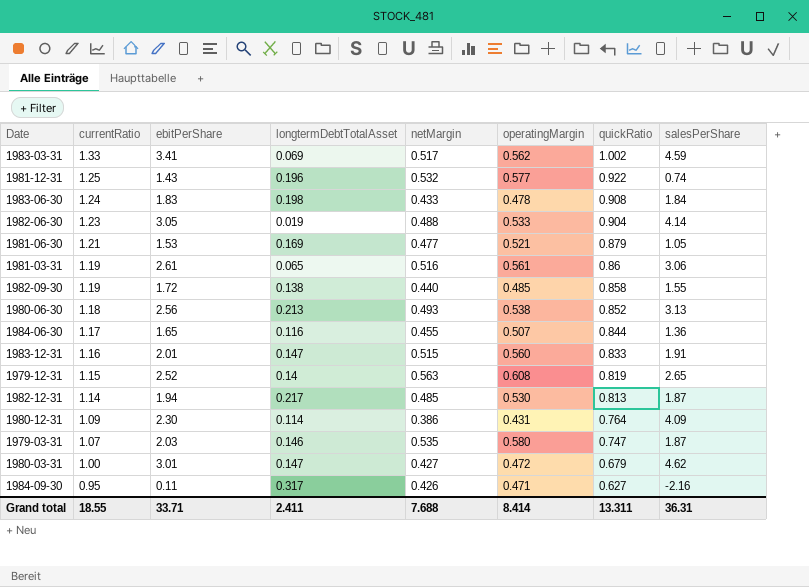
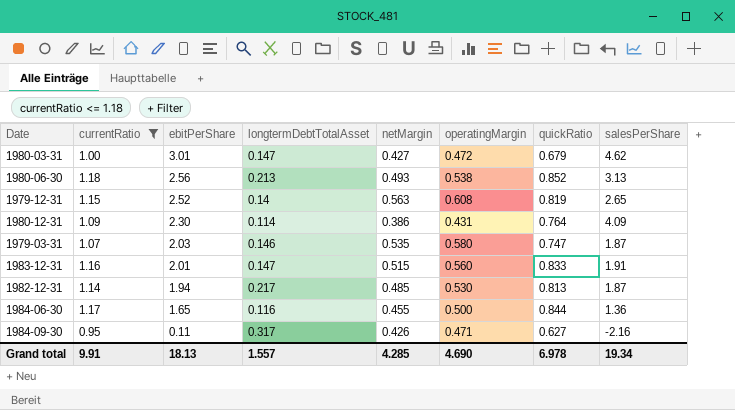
filter: none -> currentRatio <= 1.18
row order: currentRatio descending -> ebitPerShare descending
1984-06-30 | operatingMargin: 0.507 -> 0.500
Grand total | currentRatio: 18.55 -> 9.91
Grand total | ebitPerShare: 33.71 -> 18.13
Grand total | longtermDebtTotalAsset: 2.411 -> 1.557
Grand total | netMargin: 7.688 -> 4.285
Grand total | operatingMargin: 8.414 -> 4.690
Grand total | quickRatio: 13.311 -> 6.978
Grand total | salesPerShare: 36.31 -> 19.34

